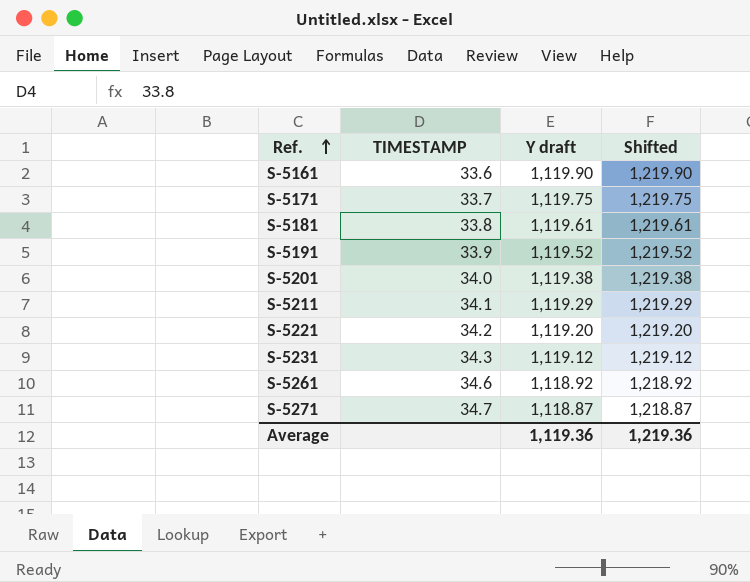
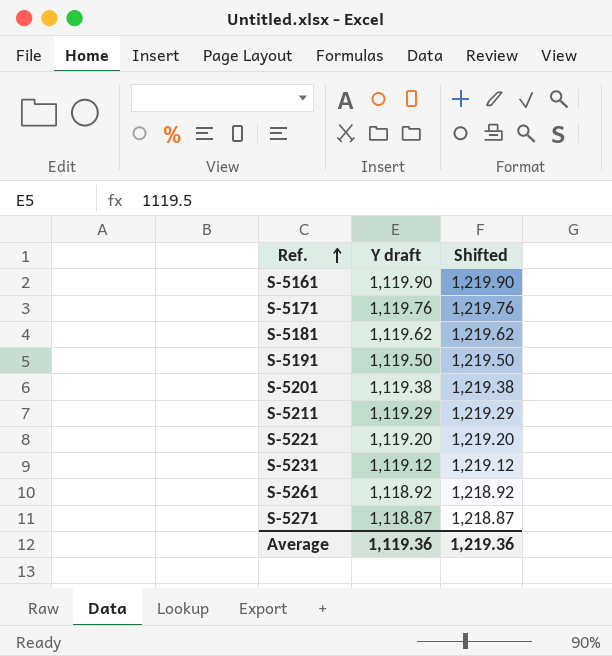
column TIMESTAMP | position: 2 -> none
S-5171 | Y draft: 1,119.75 -> 1,119.76
S-5171 | Shifted: 1,219.75 -> 1,219.76
S-5181 | Y draft: 1,119.61 -> 1,119.62
S-5181 | Shifted: 1,219.61 -> 1,219.62
S-5191 | Y draft: 1,119.52 -> 1,119.50
S-5191 | Shifted: 1,219.52 -> 1,219.50

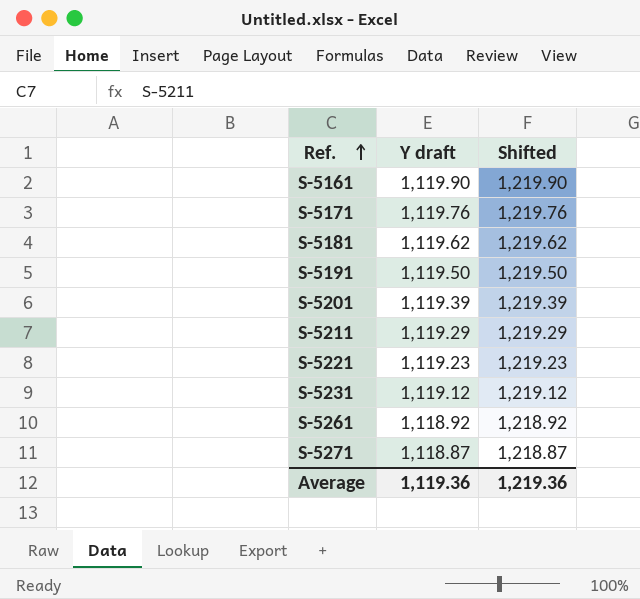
S-5201 | Y draft: 1,119.38 -> 1,119.39
S-5201 | Shifted: 1,219.38 -> 1,219.39
S-5221 | Y draft: 1,119.20 -> 1,119.23
S-5221 | Shifted: 1,219.20 -> 1,219.23

